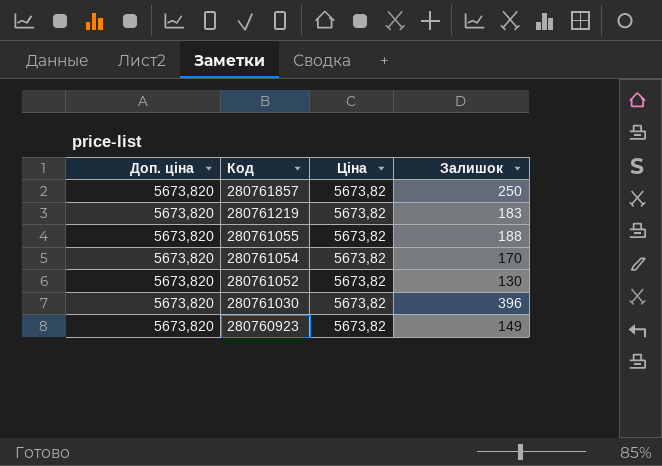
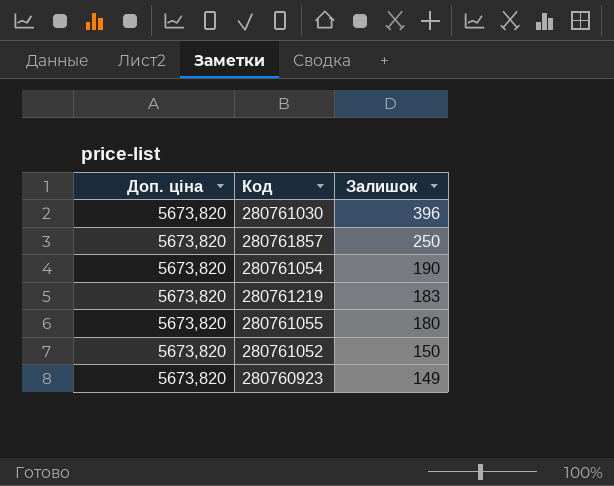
row order: Код descending -> Залишок descending
column Ціна | position: 3 -> none
280761054 | Залишок: 170 -> 190
280761055 | Залишок: 188 -> 180
280761052 | Залишок: 130 -> 150

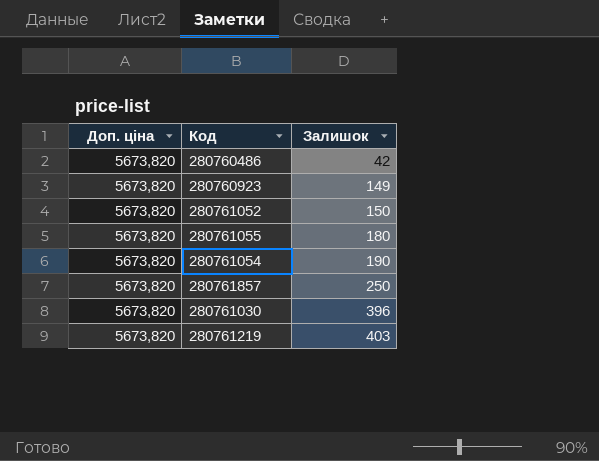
row order: Залишок descending -> Залишок ascending
row 280760486: none -> 5673,820 | 42
280761219 | Залишок: 183 -> 403

